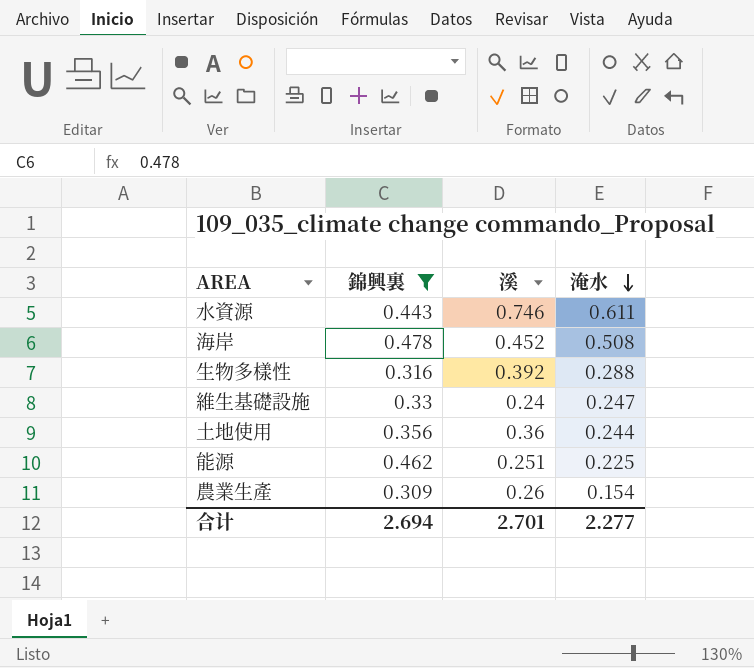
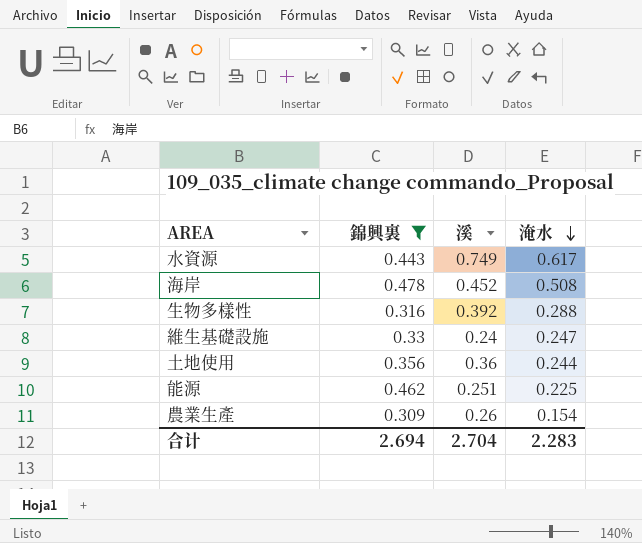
水資源 | 溪: 0.746 -> 0.749
水資源 | 淹水: 0.611 -> 0.617
合计 | 溪: 2.701 -> 2.704
合计 | 淹水: 2.277 -> 2.283

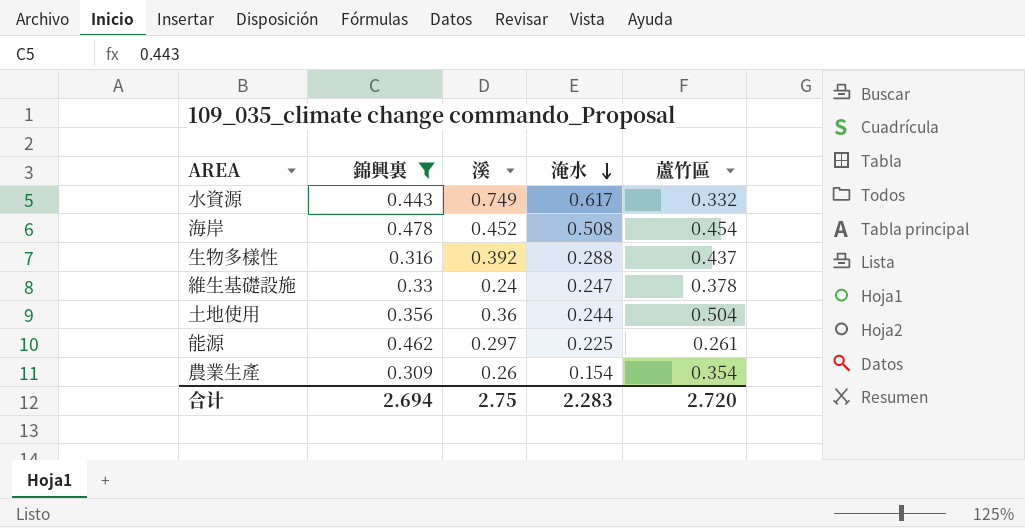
column 蘆竹區 | position: none -> 5
能源 | 溪: 0.251 -> 0.297
合计 | 溪: 2.704 -> 2.75

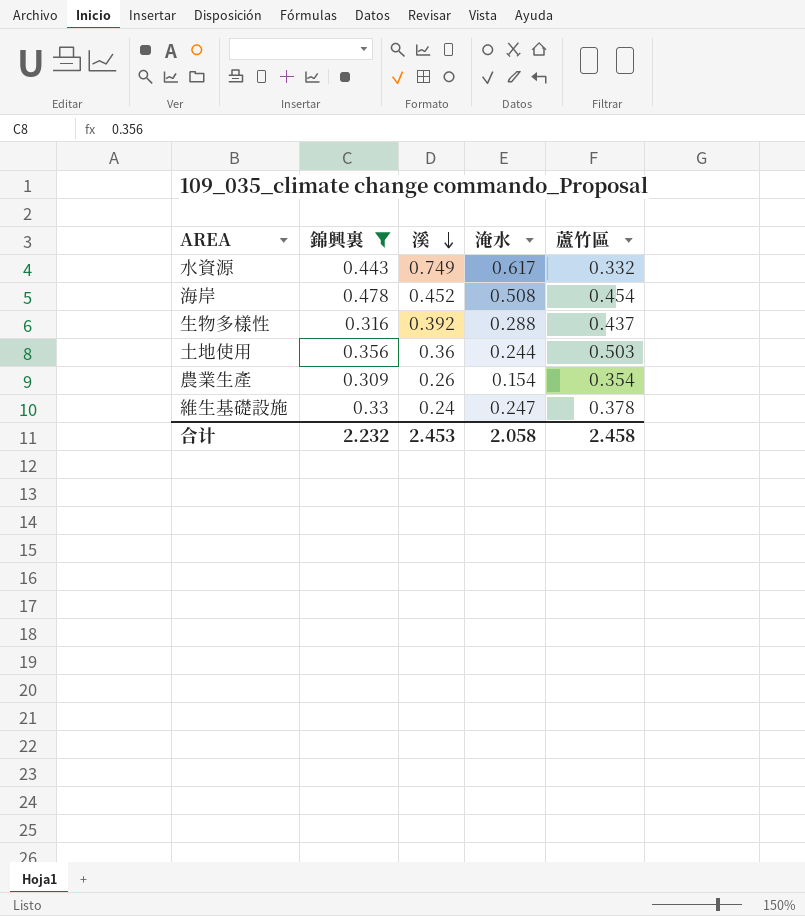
row order: 淹水 descending -> 溪 descending
row 能源: 0.462 | 0.297 | 0.225 | 0.261 -> none
土地使用 | 蘆竹區: 0.504 -> 0.503
合计 | 錦興裏: 2.694 -> 2.232
合计 | 溪: 2.75 -> 2.453
合计 | 淹水: 2.283 -> 2.058
合计 | 蘆竹區: 2.720 -> 2.458

